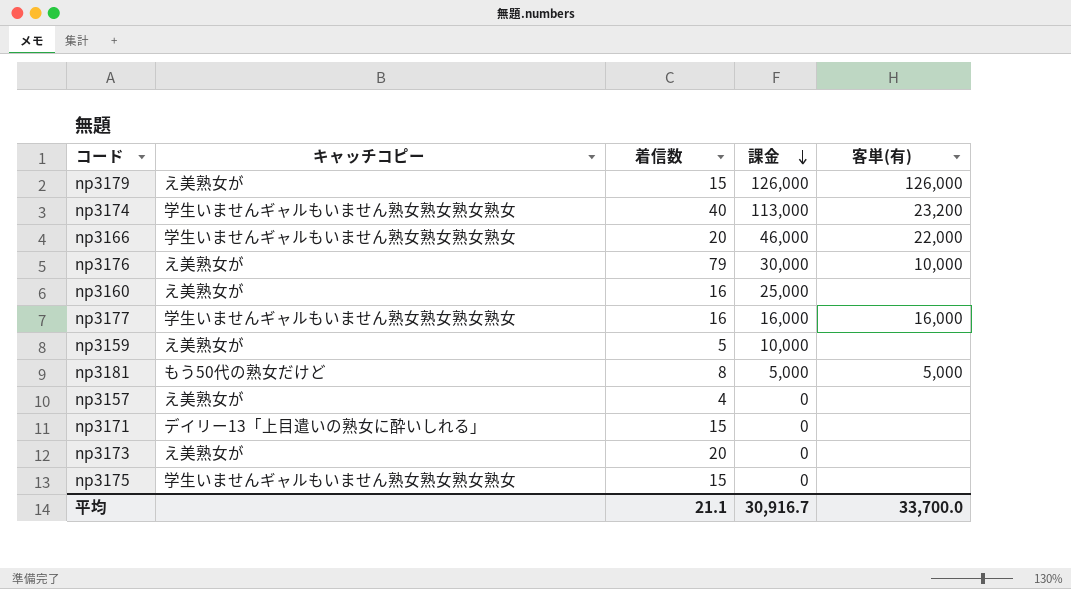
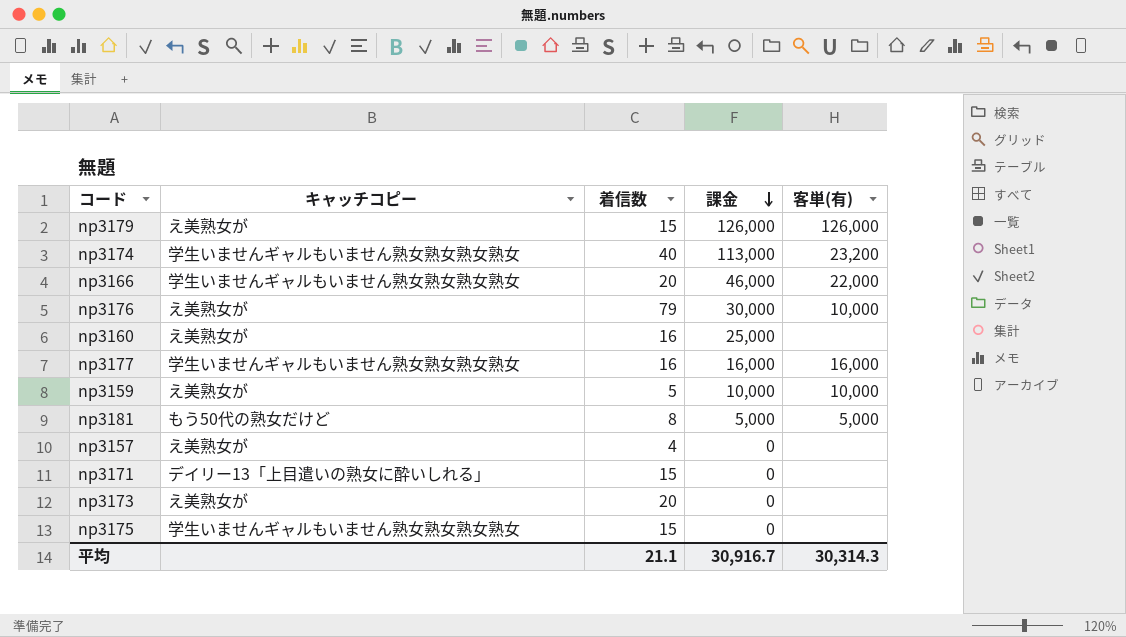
np3159 | 客単(有): none -> 10,000
平均 | 客単(有): 33,700.0 -> 30,314.3

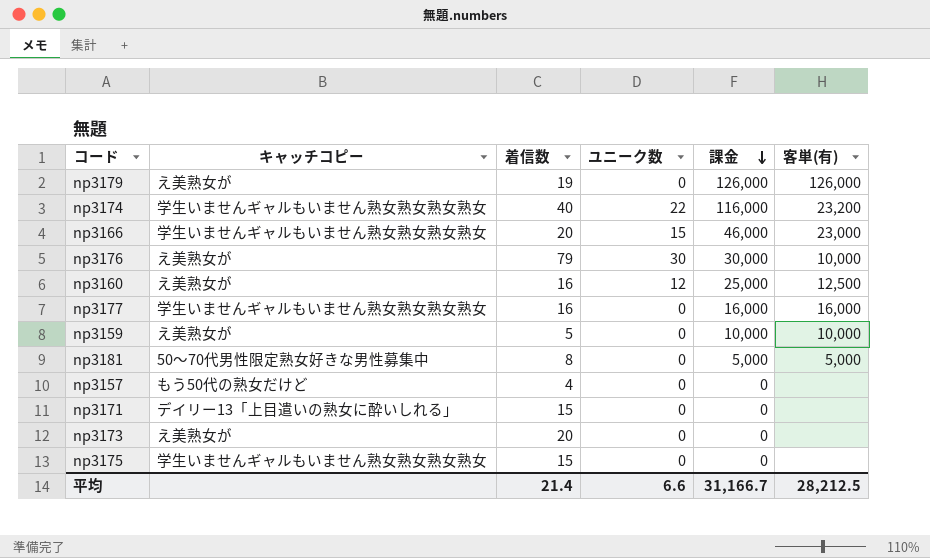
column ユニーク数 | position: none -> 4
np3179 | 着信数: 15 -> 19
np3174 | 課金: 113,000 -> 116,000
np3166 | 客単(有): 22,000 -> 23,000
np3160 | 客単(有): none -> 12,500
np3181 | キャッチコピー: もう50代の熟女だけど -> 50〜70代男性限定熟女好きな男性募集中
np3157 | キャッチコピー: え美熟女が -> もう50代の熟女だけど
平均 | 着信数: 21.1 -> 21.4
平均 | 課金: 30,916.7 -> 31,166.7
平均 | 客単(有): 30,314.3 -> 28,212.5

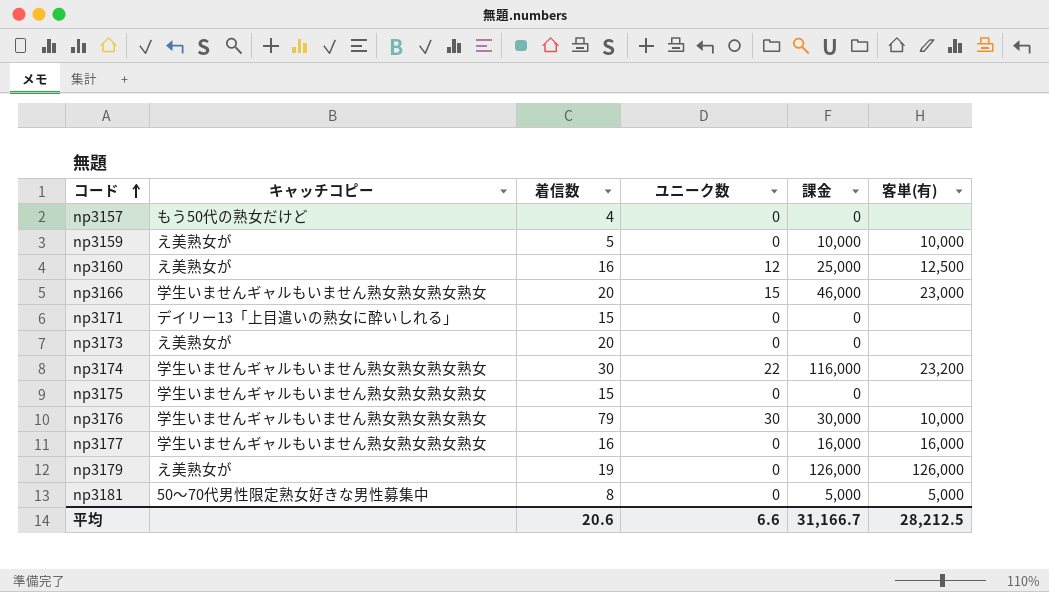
row order: 課金 descending -> コード ascending
np3174 | 着信数: 40 -> 30
np3176 | キャッチコピー: え美熟女が -> 学生いませんギャルもいません熟女熟女熟女熟女
平均 | 着信数: 21.4 -> 20.6

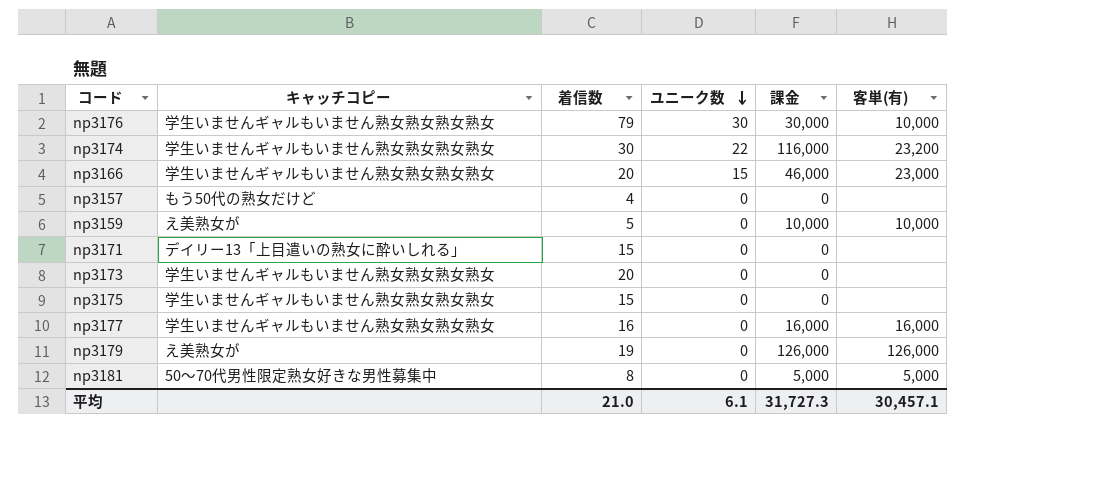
row order: コード ascending -> ユニーク数 descending
row np3160: え美熟女が | 16 | 12 | 25,000 | 12,500 -> none
np3173 | キャッチコピー: え美熟女が -> 学生いませんギャルもいません熟女熟女熟女熟女
平均 | 着信数: 20.6 -> 21.0
平均 | ユニーク数: 6.6 -> 6.1
平均 | 課金: 31,166.7 -> 31,727.3
平均 | 客単(有): 28,212.5 -> 30,457.1

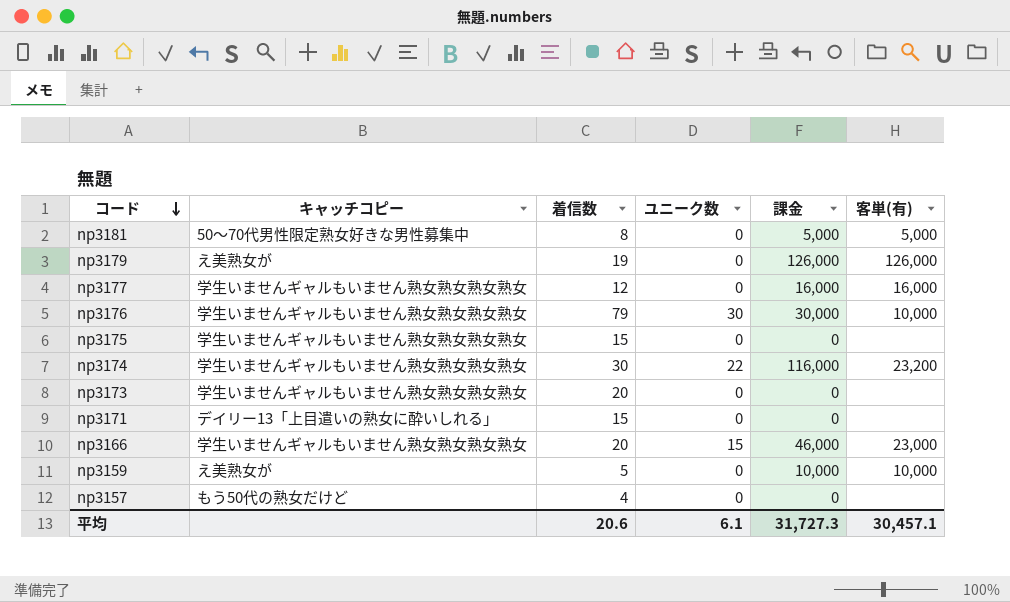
row order: ユニーク数 descending -> コード descending
np3177 | 着信数: 16 -> 12
平均 | 着信数: 21.0 -> 20.6

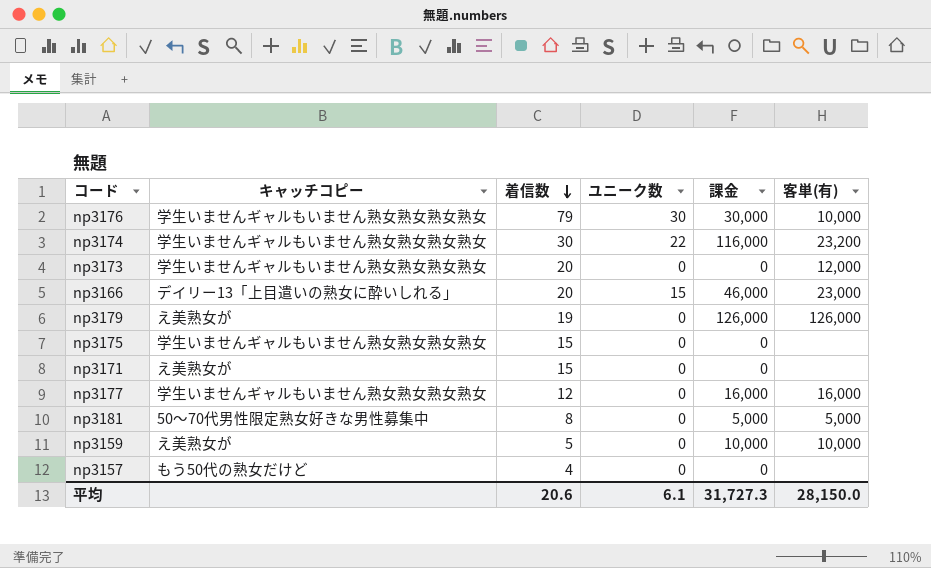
row order: コード descending -> 着信数 descending
np3173 | 客単(有): none -> 12,000
np3166 | キャッチコピー: 学生いませんギャルもいません熟女熟女熟女熟女 -> デイリー13「上目遣いの熟女に酔いしれる」
np3171 | キャッチコピー: デイリー13「上目遣いの熟女に酔いしれる」 -> え美熟女が
平均 | 客単(有): 30,457.1 -> 28,150.0

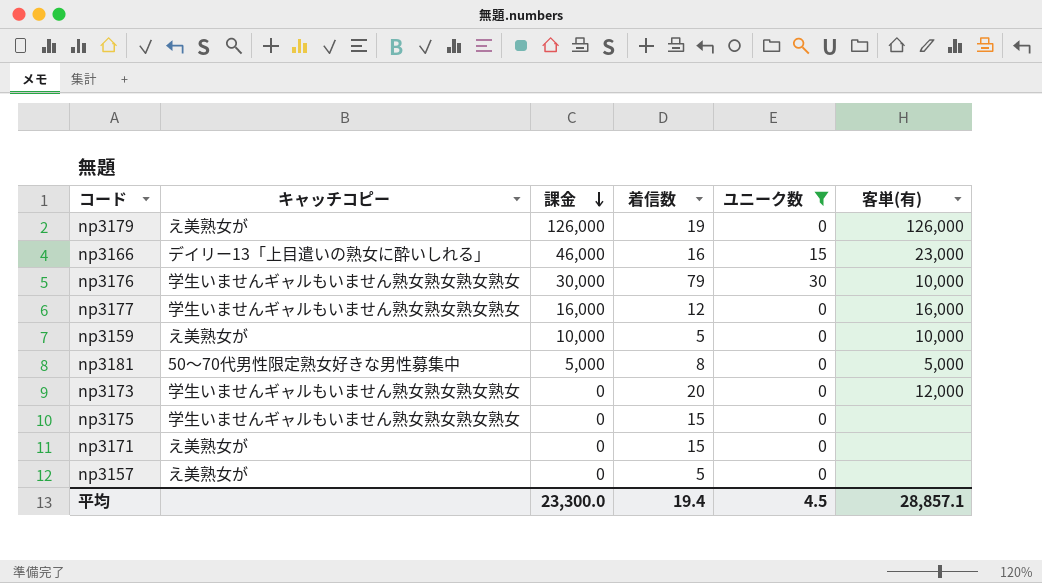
filter: none -> ユニーク数 != 22
row order: 着信数 descending -> 課金 descending
column 課金 | position: 5 -> 3
np3166 | 着信数: 20 -> 16
np3157 | キャッチコピー: もう50代の熟女だけど -> え美熟女が
np3157 | 着信数: 4 -> 5
平均 | 課金: 31,727.3 -> 23,300.0
平均 | 着信数: 20.6 -> 19.4
平均 | ユニーク数: 6.1 -> 4.5
平均 | 客単(有): 28,150.0 -> 28,857.1

